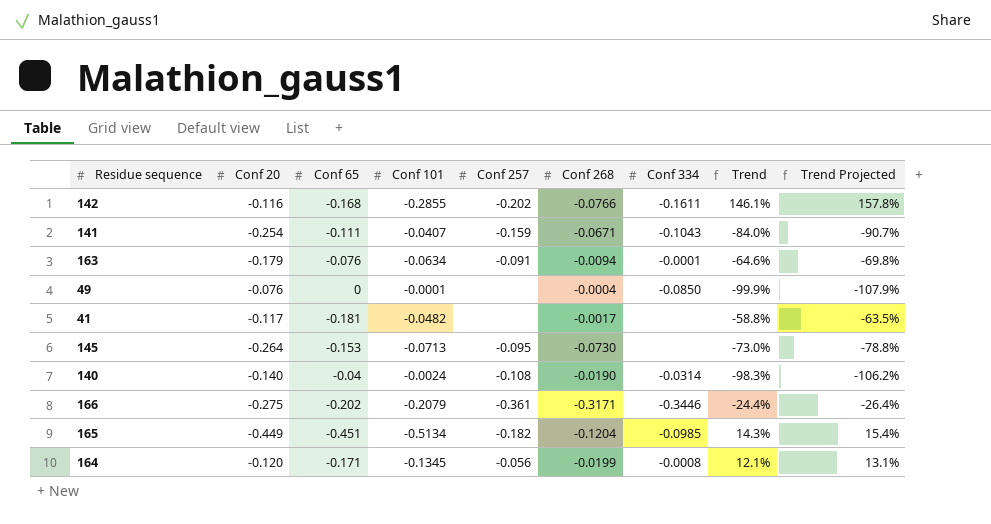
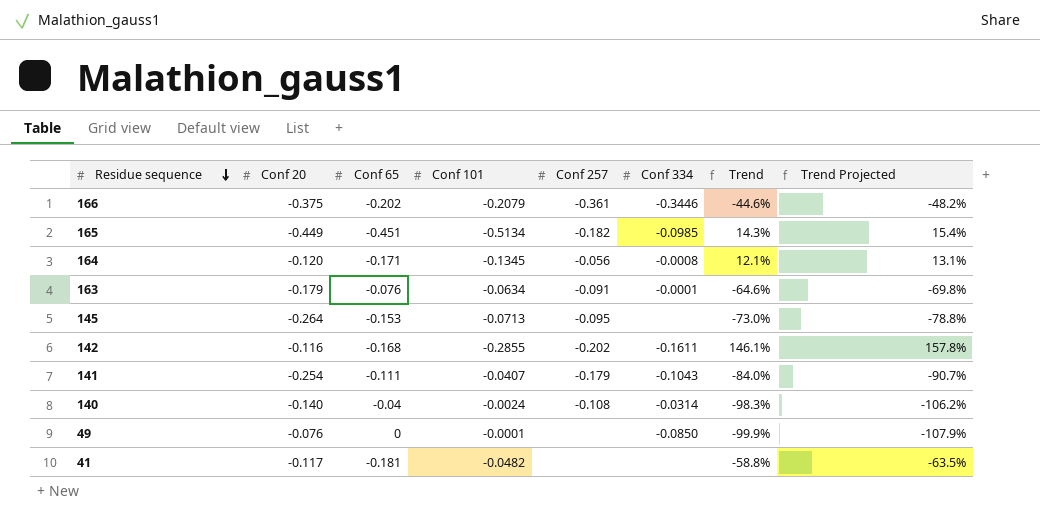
row order: none -> Residue sequence descending
column Conf 268 | position: 6 -> none
166 | Conf 20: -0.275 -> -0.375
166 | Trend: -24.4% -> -44.6%
166 | Trend Projected: -26.4% -> -48.2%
141 | Conf 257: -0.159 -> -0.179

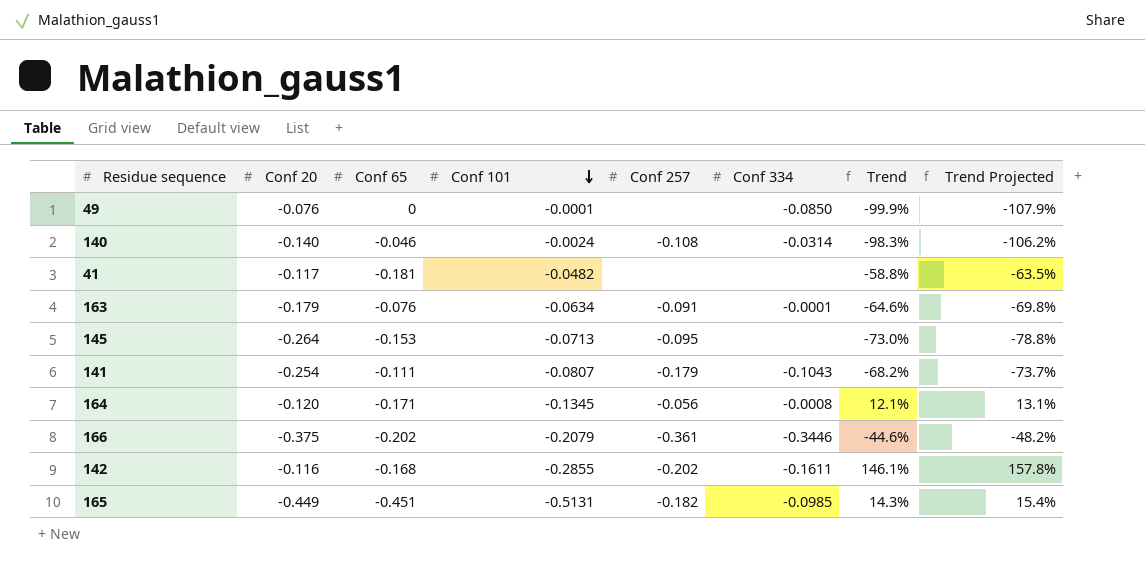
row order: Residue sequence descending -> Conf 101 descending
140 | Conf 65: -0.04 -> -0.046
141 | Conf 101: -0.0407 -> -0.0807
141 | Trend: -84.0% -> -68.2%
141 | Trend Projected: -90.7% -> -73.7%
165 | Conf 101: -0.5134 -> -0.5131

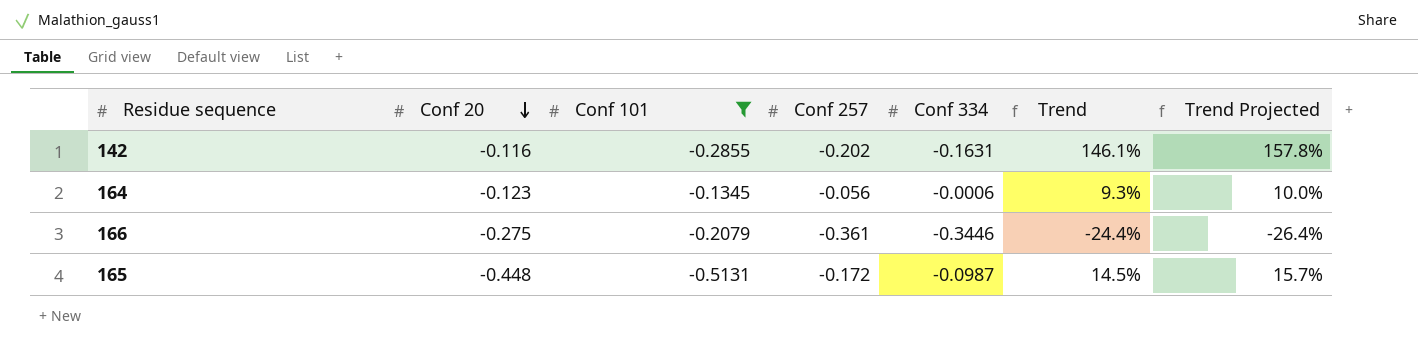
filter: none -> Conf 101 <= -0.1345
row order: Conf 101 descending -> Conf 20 descending
column Conf 65 | position: 3 -> none
142 | Conf 334: -0.1611 -> -0.1631
164 | Conf 20: -0.120 -> -0.123
164 | Conf 334: -0.0008 -> -0.0006
164 | Trend: 12.1% -> 9.3%
164 | Trend Projected: 13.1% -> 10.0%
166 | Conf 20: -0.375 -> -0.275
166 | Trend: -44.6% -> -24.4%
166 | Trend Projected: -48.2% -> -26.4%
165 | Conf 20: -0.449 -> -0.448
165 | Conf 257: -0.182 -> -0.172
165 | Conf 334: -0.0985 -> -0.0987
165 | Trend: 14.3% -> 14.5%
165 | Trend Projected: 15.4% -> 15.7%

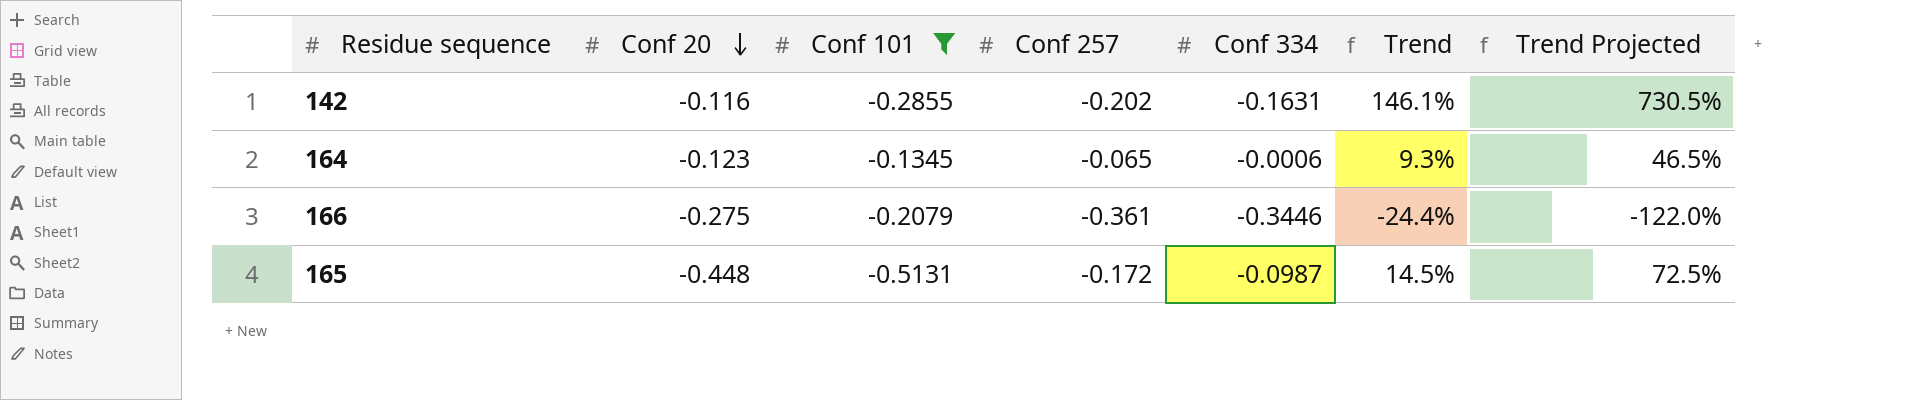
column Trend Projected | formula: [Trend] * 1.08 -> [Trend] * 5
164 | Conf 257: -0.056 -> -0.065

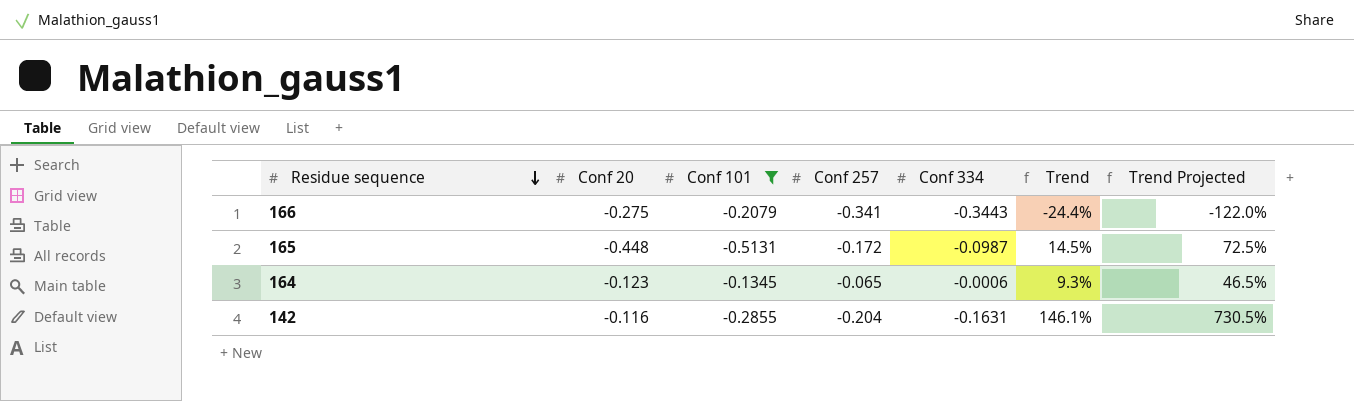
row order: Conf 20 descending -> Residue sequence descending
166 | Conf 257: -0.361 -> -0.341
166 | Conf 334: -0.3446 -> -0.3443
142 | Conf 257: -0.202 -> -0.204

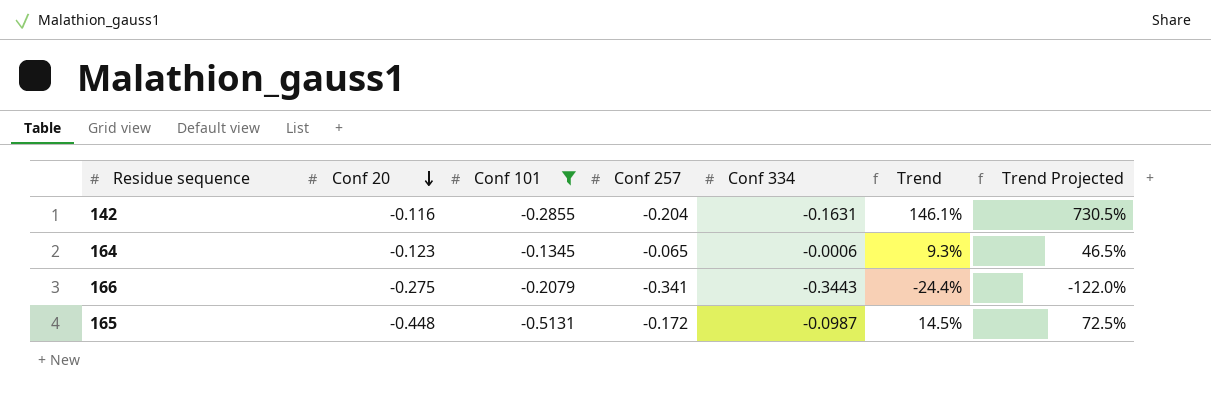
row order: Residue sequence descending -> Conf 20 descending

